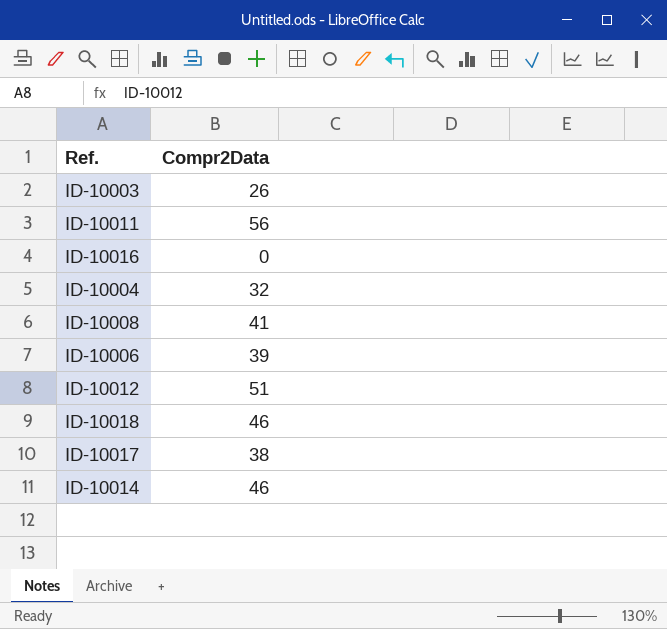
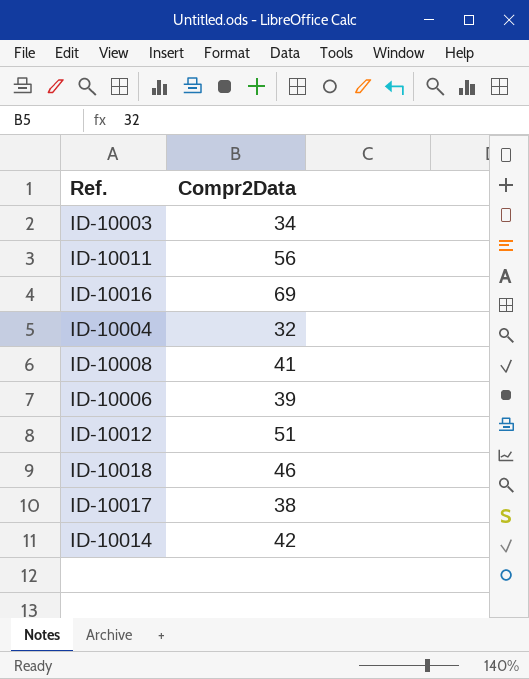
ID-10003 | Compr2Data: 26 -> 34
ID-10016 | Compr2Data: 0 -> 69
ID-10014 | Compr2Data: 46 -> 42

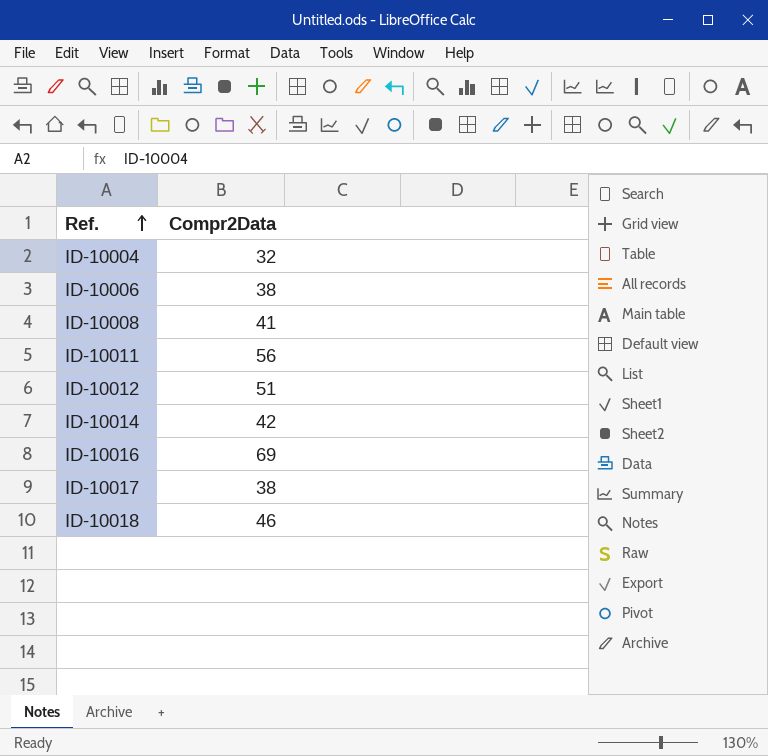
row order: none -> Ref. ascending
row ID-10003: 34 -> none
ID-10006 | Compr2Data: 39 -> 38

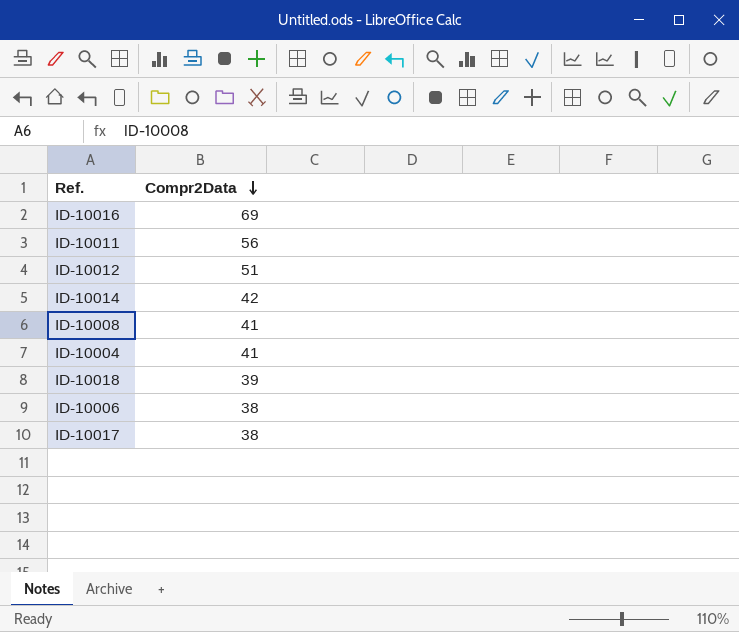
row order: Ref. ascending -> Compr2Data descending
ID-10004 | Compr2Data: 32 -> 41
ID-10018 | Compr2Data: 46 -> 39

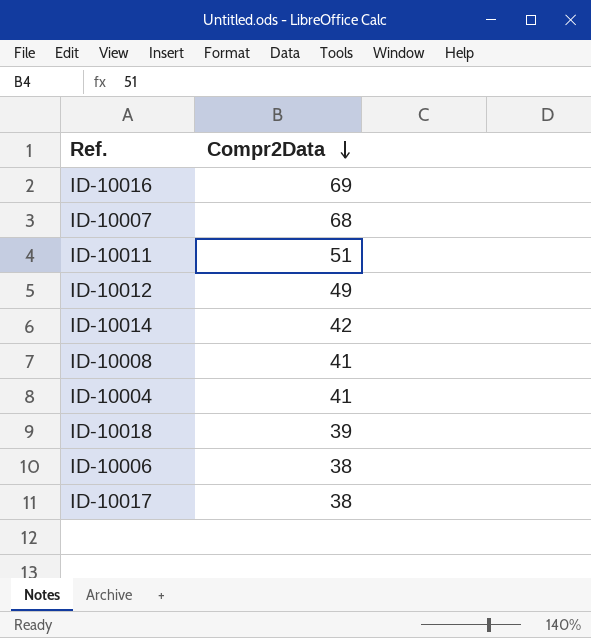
row ID-10007: none -> 68
ID-10011 | Compr2Data: 56 -> 51
ID-10012 | Compr2Data: 51 -> 49

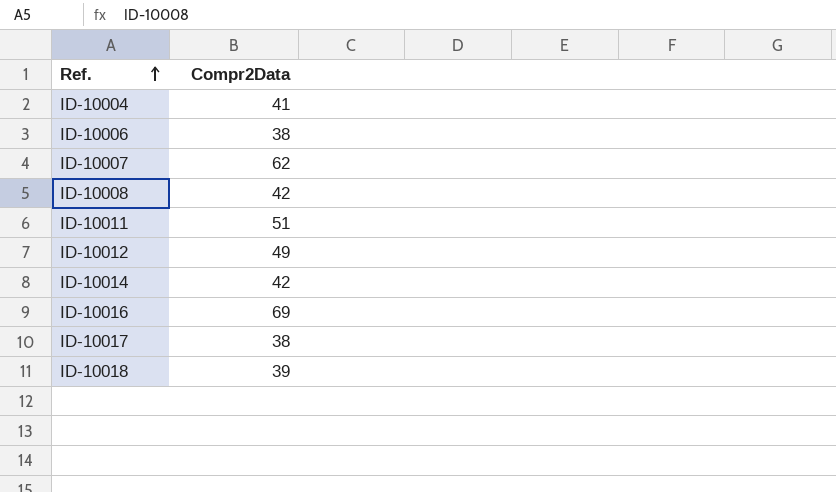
row order: Compr2Data descending -> Ref. ascending
ID-10007 | Compr2Data: 68 -> 62
ID-10008 | Compr2Data: 41 -> 42

